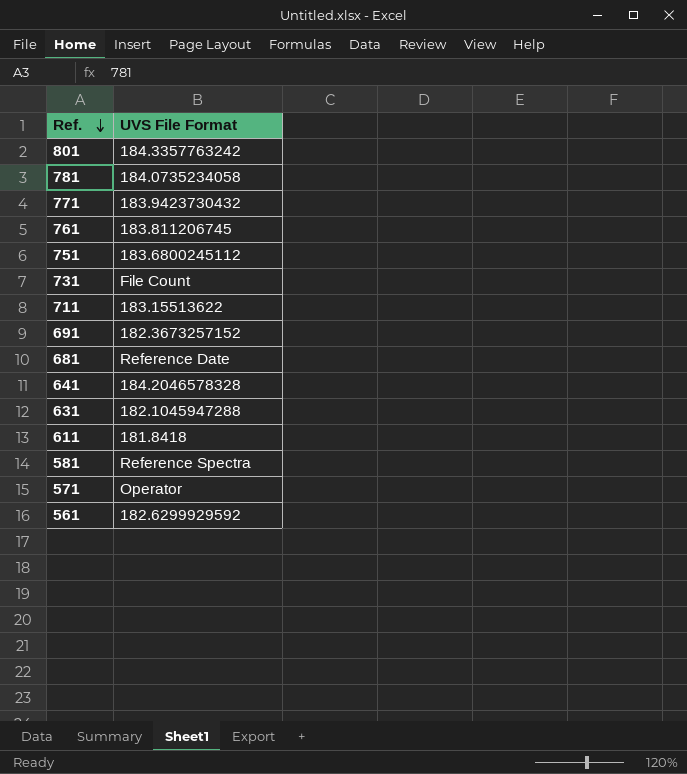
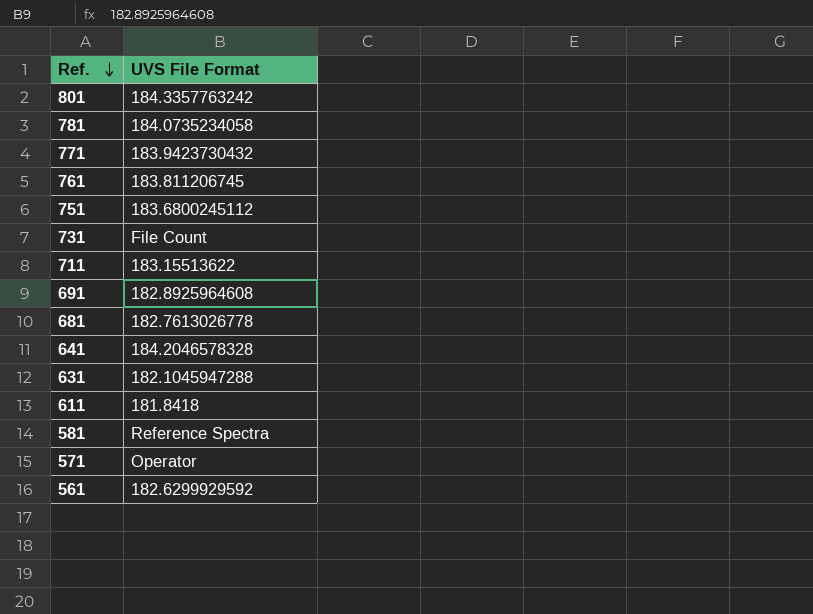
691 | UVS File Format: 182.3673257152 -> 182.8925964608
681 | UVS File Format: Reference Date -> 182.7613026778

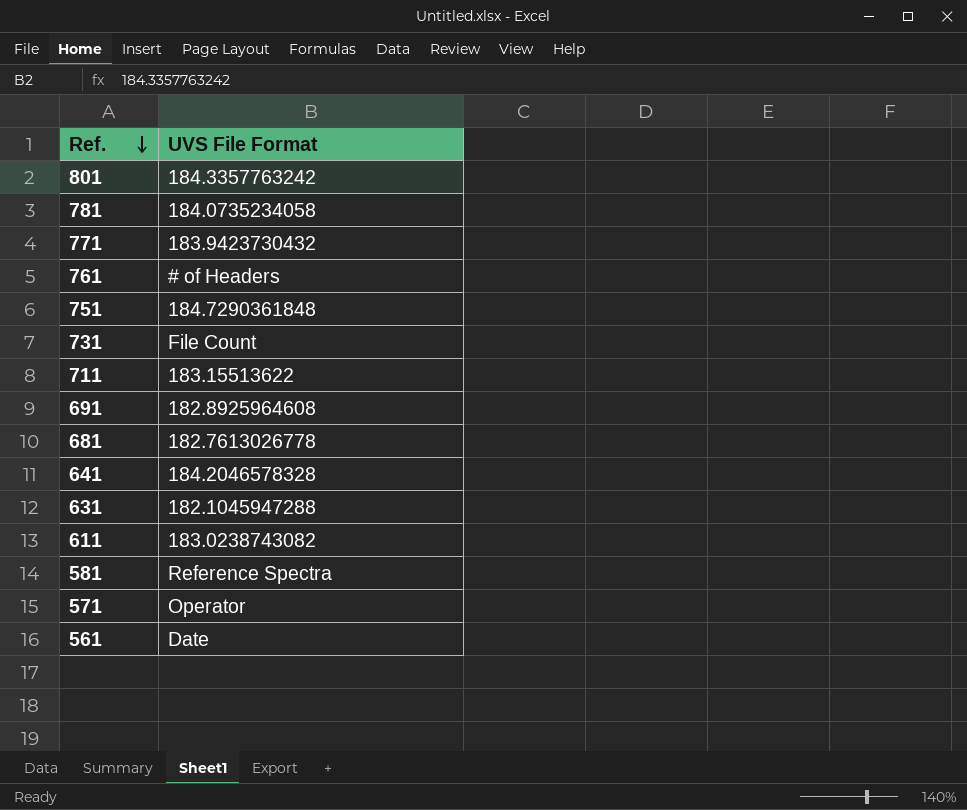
761 | UVS File Format: 183.811206745 -> # of Headers
751 | UVS File Format: 183.6800245112 -> 184.7290361848
611 | UVS File Format: 181.8418 -> 183.0238743082
561 | UVS File Format: 182.6299929592 -> Date

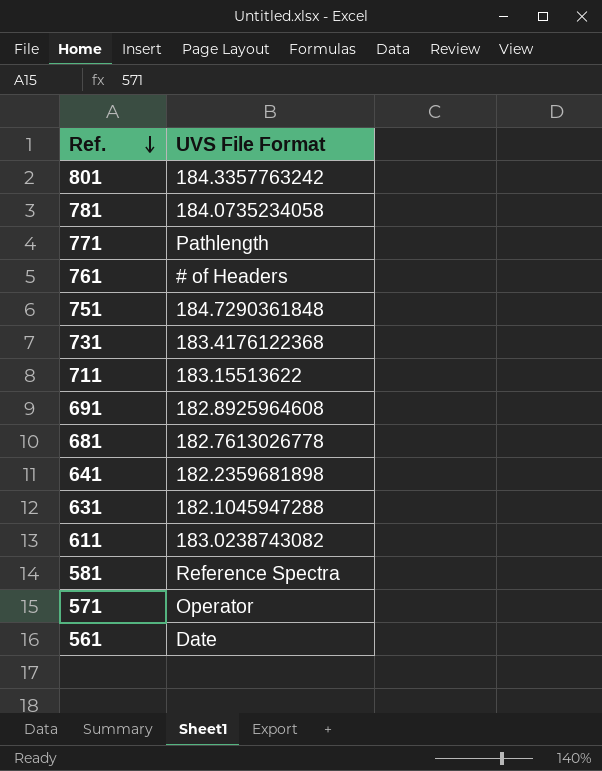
771 | UVS File Format: 183.9423730432 -> Pathlength
731 | UVS File Format: File Count -> 183.4176122368
641 | UVS File Format: 184.2046578328 -> 182.2359681898

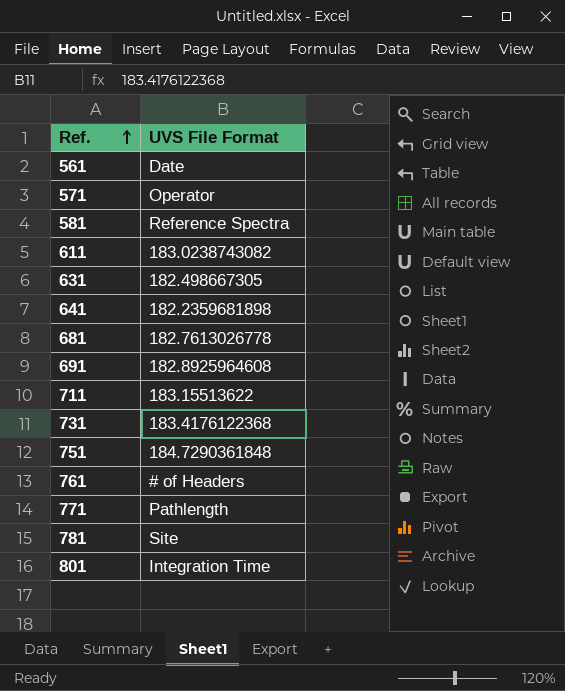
row order: Ref. descending -> Ref. ascending
631 | UVS File Format: 182.1045947288 -> 182.498667305
781 | UVS File Format: 184.0735234058 -> Site
801 | UVS File Format: 184.3357763242 -> Integration Time

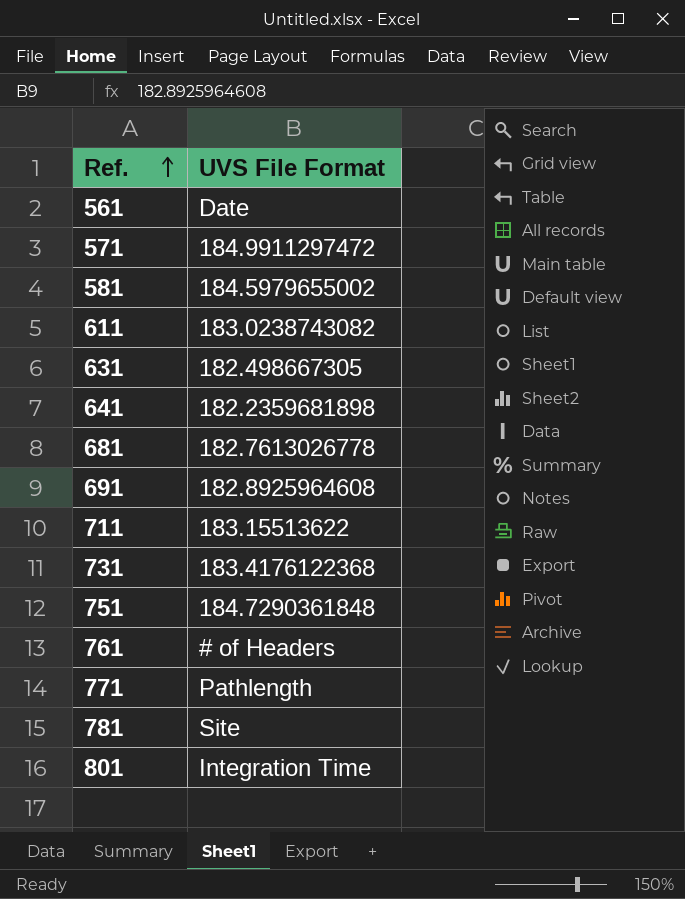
571 | UVS File Format: Operator -> 184.9911297472
581 | UVS File Format: Reference Spectra -> 184.5979655002

